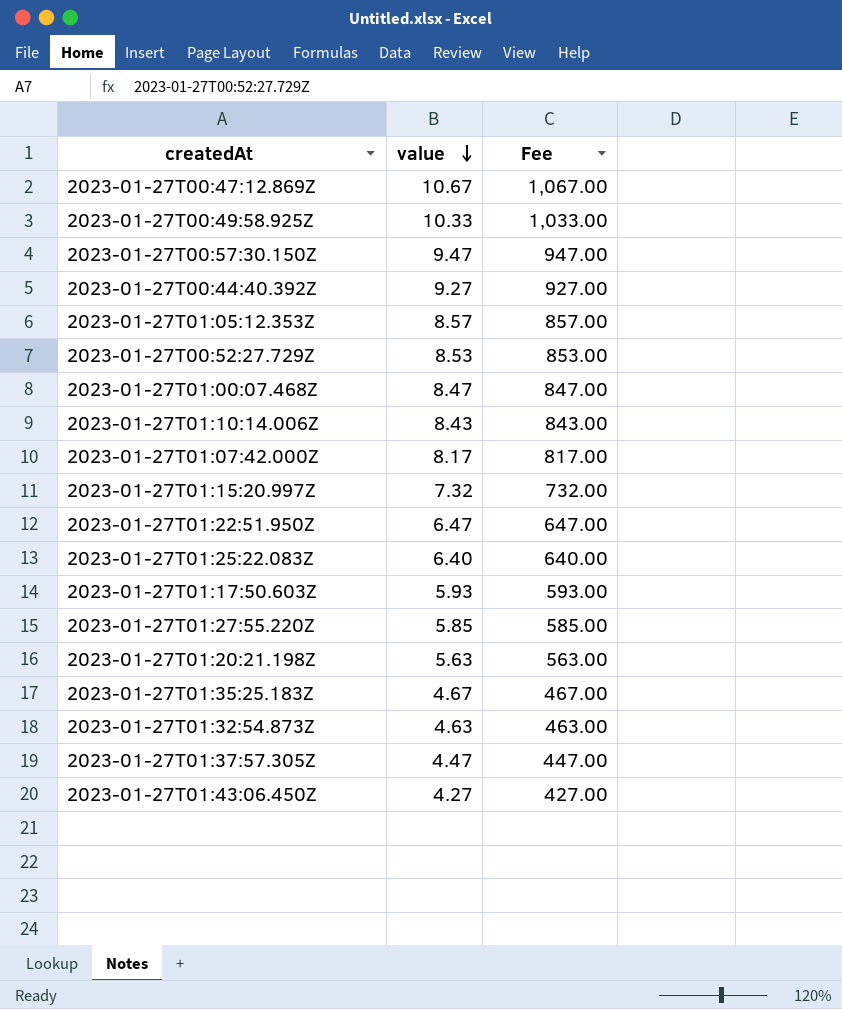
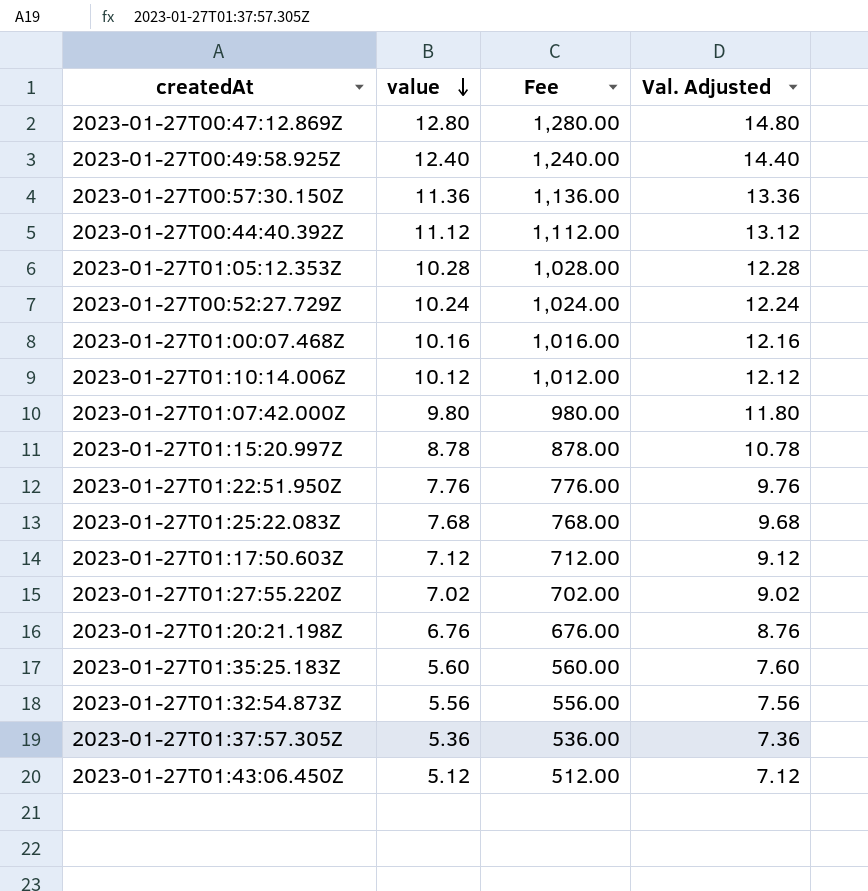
column Val. Adjusted | formula: none -> [value] + 2
2023-01-27T00:47:12.869Z | value: 10.67 -> 12.80
2023-01-27T00:47:12.869Z | Fee: 1,067.00 -> 1,280.00
2023-01-27T00:49:58.925Z | value: 10.33 -> 12.40
2023-01-27T00:49:58.925Z | Fee: 1,033.00 -> 1,240.00
2023-01-27T00:57:30.150Z | value: 9.47 -> 11.36
2023-01-27T00:57:30.150Z | Fee: 947.00 -> 1,136.00
2023-01-27T00:44:40.392Z | value: 9.27 -> 11.12
2023-01-27T00:44:40.392Z | Fee: 927.00 -> 1,112.00
2023-01-27T01:05:12.353Z | value: 8.57 -> 10.28
2023-01-27T01:05:12.353Z | Fee: 857.00 -> 1,028.00
2023-01-27T00:52:27.729Z | value: 8.53 -> 10.24
2023-01-27T00:52:27.729Z | Fee: 853.00 -> 1,024.00
2023-01-27T01:00:07.468Z | value: 8.47 -> 10.16
2023-01-27T01:00:07.468Z | Fee: 847.00 -> 1,016.00
2023-01-27T01:10:14.006Z | value: 8.43 -> 10.12
2023-01-27T01:10:14.006Z | Fee: 843.00 -> 1,012.00
2023-01-27T01:07:42.000Z | value: 8.17 -> 9.80
2023-01-27T01:07:42.000Z | Fee: 817.00 -> 980.00
2023-01-27T01:15:20.997Z | value: 7.32 -> 8.78
2023-01-27T01:15:20.997Z | Fee: 732.00 -> 878.00
2023-01-27T01:22:51.950Z | value: 6.47 -> 7.76
2023-01-27T01:22:51.950Z | Fee: 647.00 -> 776.00
2023-01-27T01:25:22.083Z | value: 6.40 -> 7.68
2023-01-27T01:25:22.083Z | Fee: 640.00 -> 768.00
2023-01-27T01:17:50.603Z | value: 5.93 -> 7.12
2023-01-27T01:17:50.603Z | Fee: 593.00 -> 712.00
2023-01-27T01:27:55.220Z | value: 5.85 -> 7.02
2023-01-27T01:27:55.220Z | Fee: 585.00 -> 702.00
2023-01-27T01:20:21.198Z | value: 5.63 -> 6.76
2023-01-27T01:20:21.198Z | Fee: 563.00 -> 676.00
2023-01-27T01:35:25.183Z | value: 4.67 -> 5.60
2023-01-27T01:35:25.183Z | Fee: 467.00 -> 560.00
2023-01-27T01:32:54.873Z | value: 4.63 -> 5.56
2023-01-27T01:32:54.873Z | Fee: 463.00 -> 556.00
2023-01-27T01:37:57.305Z | value: 4.47 -> 5.36
2023-01-27T01:37:57.305Z | Fee: 447.00 -> 536.00
2023-01-27T01:43:06.450Z | value: 4.27 -> 5.12
2023-01-27T01:43:06.450Z | Fee: 427.00 -> 512.00

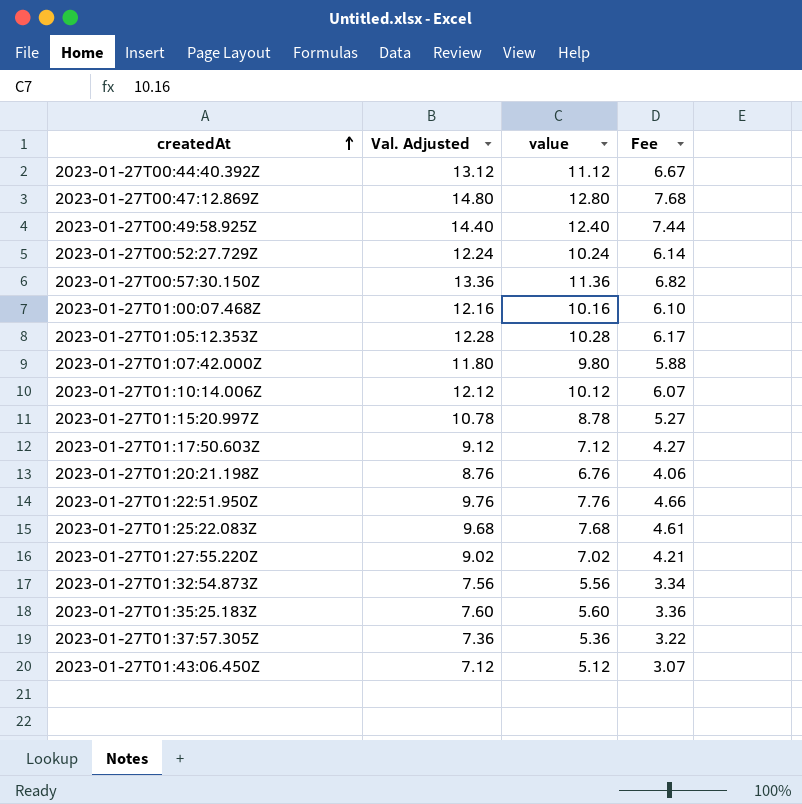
row order: value descending -> createdAt ascending
column Val. Adjusted | position: 4 -> 2
column Fee | formula: [value] * 100 -> [value] * 0.6

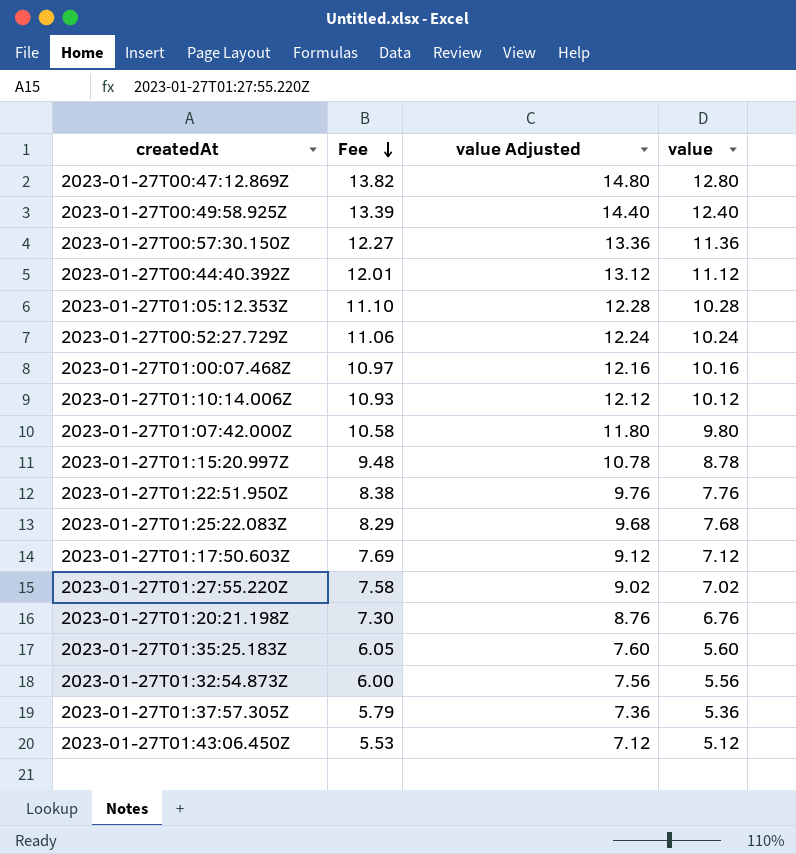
row order: createdAt ascending -> Fee descending
column Fee | formula: [value] * 0.6 -> [value] * 1.08
column Fee | position: 4 -> 2
column name: Val. Adjusted -> value Adjusted

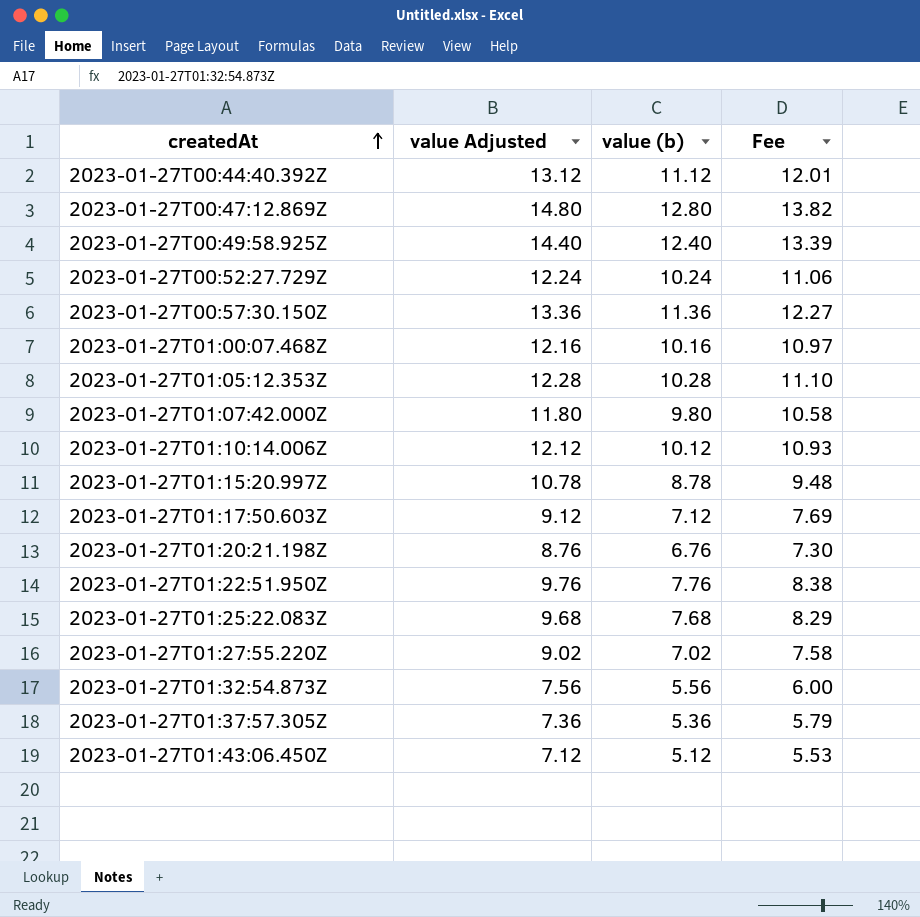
row order: Fee descending -> createdAt ascending
column name: value -> value (b)
column Fee | position: 2 -> 4
row 2023-01-27T01:35:25.183Z: 6.05 | 7.60 | 5.60 -> none

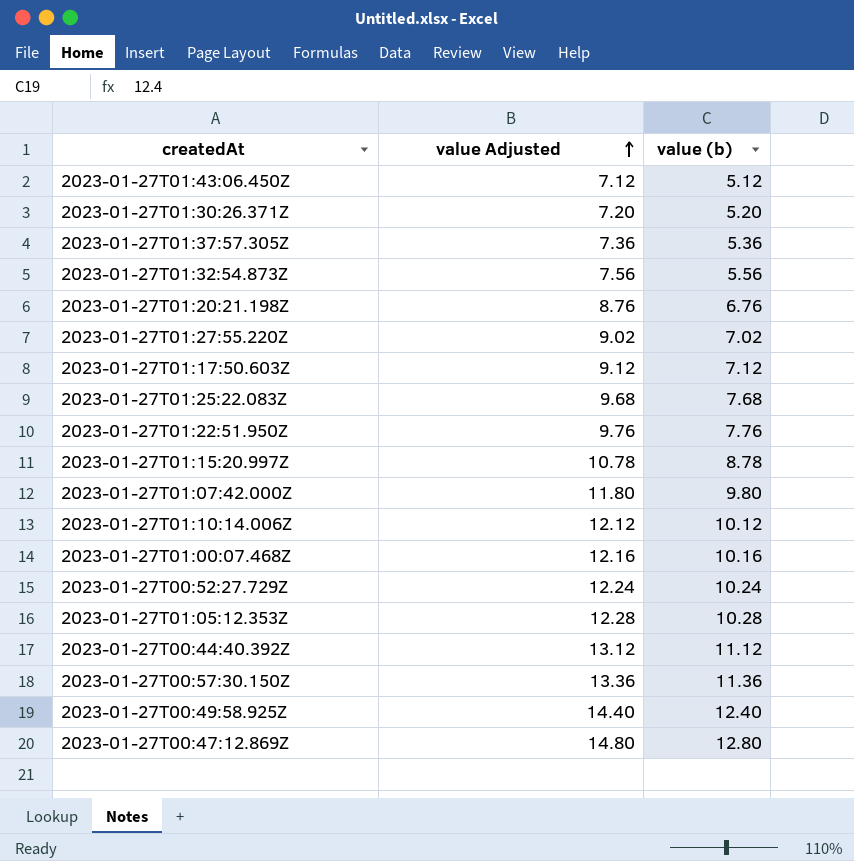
row order: createdAt ascending -> value Adjusted ascending
column Fee | formula: [value (b)] * 1.08 -> none
row 2023-01-27T01:30:26.371Z: none -> 7.20 | 5.20

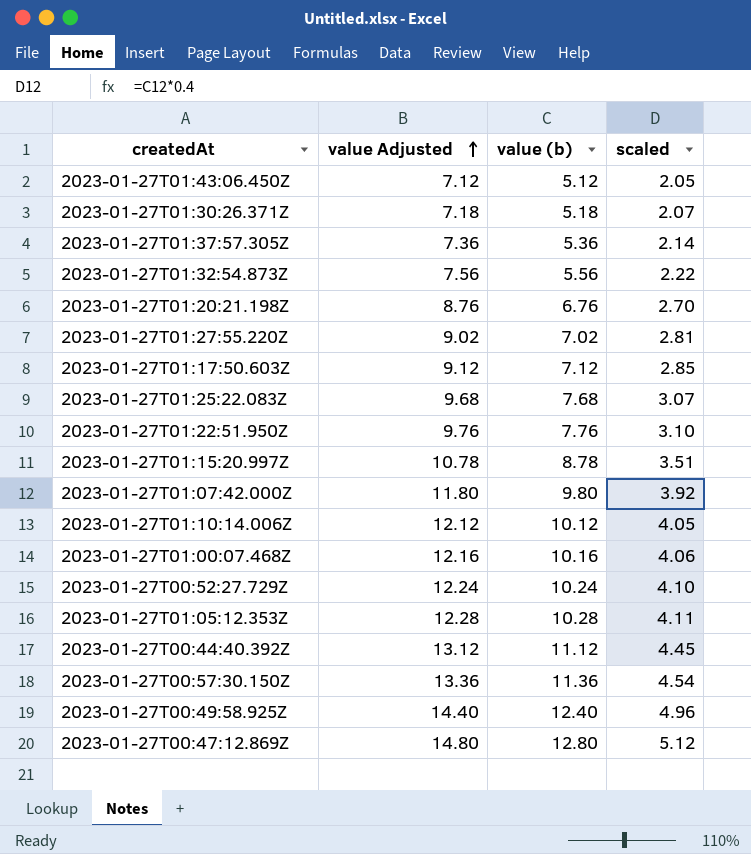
column scaled | formula: none -> [value (b)] * 0.4
2023-01-27T01:30:26.371Z | value Adjusted: 7.20 -> 7.18
2023-01-27T01:30:26.371Z | value (b): 5.20 -> 5.18

